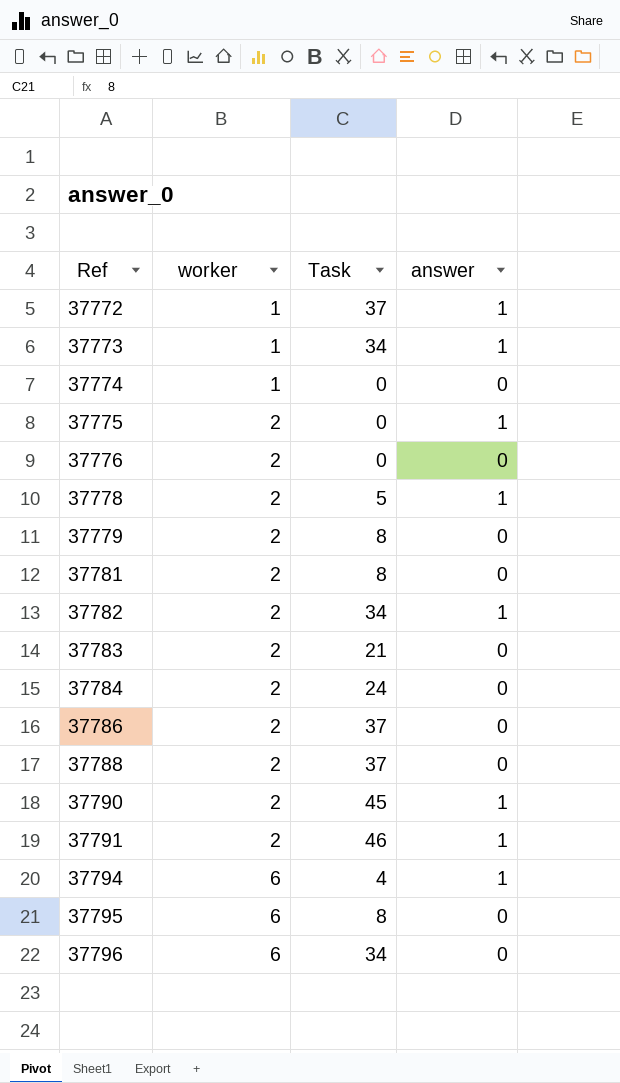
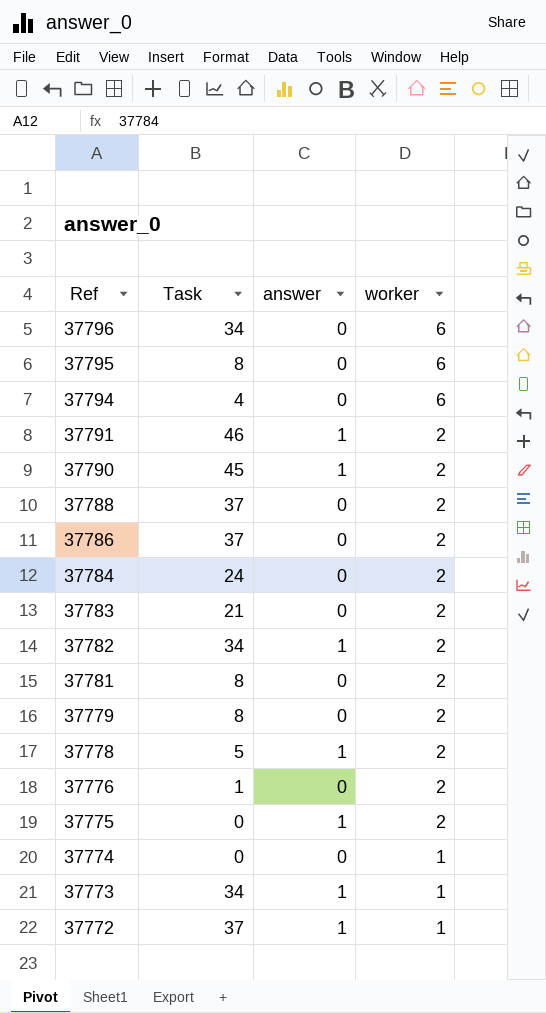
row order: Ref ascending -> Ref descending
column worker | position: 2 -> 4
37794 | answer: 1 -> 0
37776 | Task: 0 -> 1

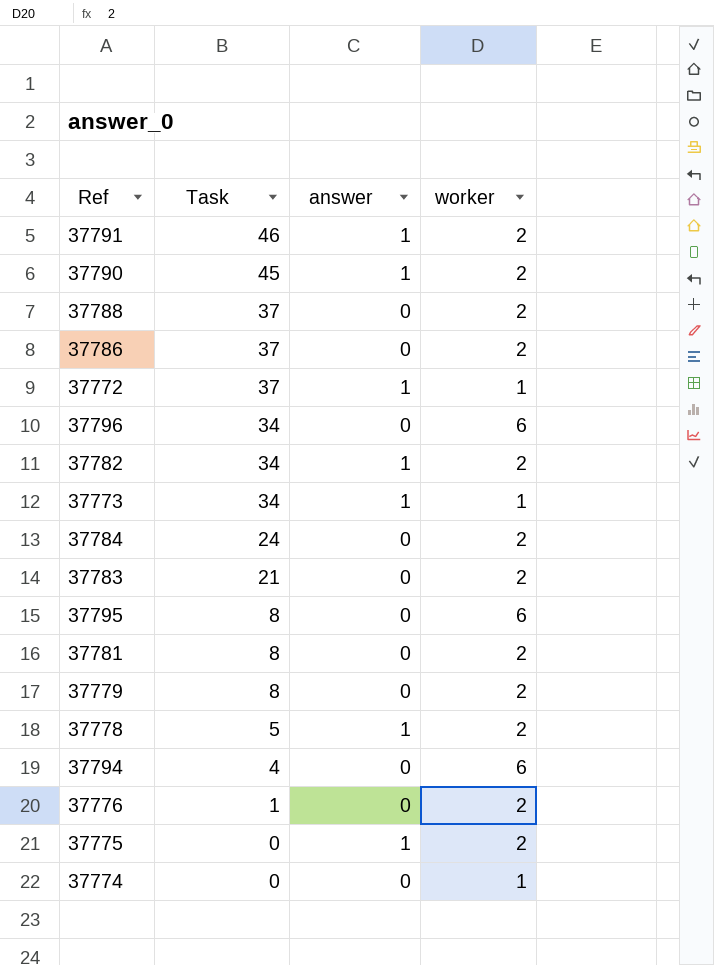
row order: Ref descending -> Task descending

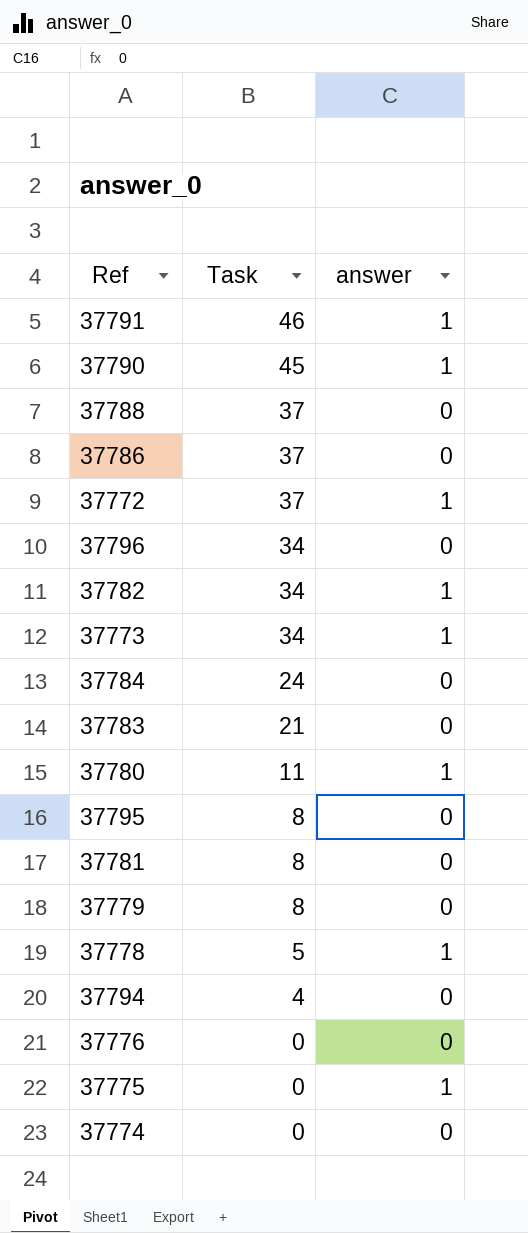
column worker | position: 4 -> none
row 37780: none -> 11 | 1
37776 | Task: 1 -> 0

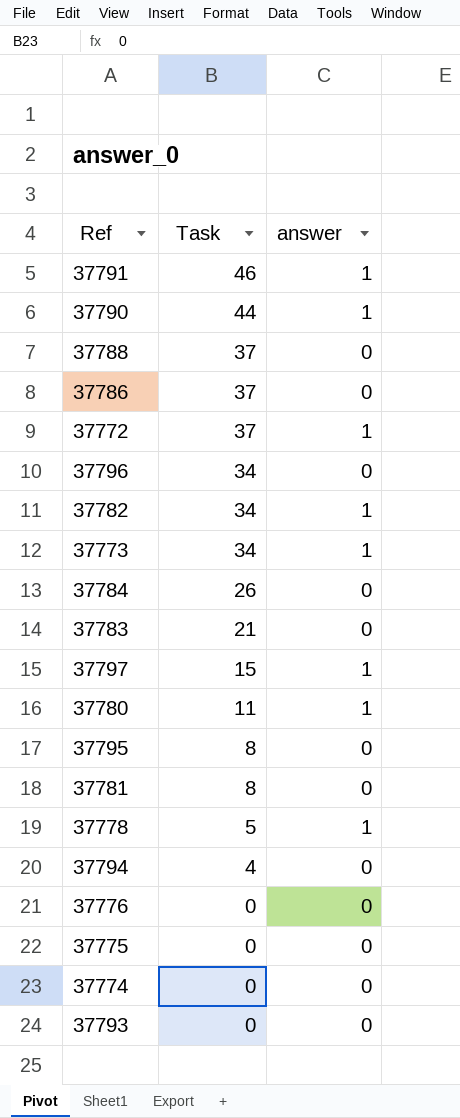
row 37779: 8 | 0 -> none
37790 | Task: 45 -> 44
37784 | Task: 24 -> 26
row 37797: none -> 15 | 1
37775 | answer: 1 -> 0
row 37793: none -> 0 | 0

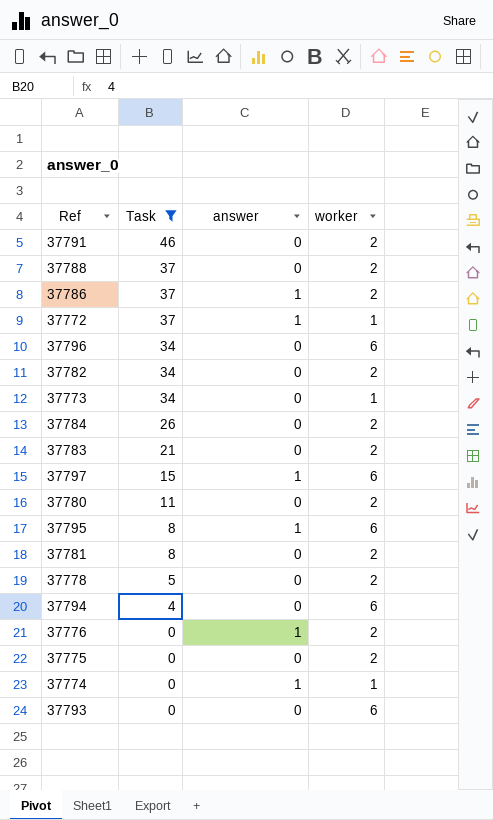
filter: none -> Task != 44
column worker | position: none -> 4
37791 | answer: 1 -> 0
37786 | answer: 0 -> 1
37782 | answer: 1 -> 0
37773 | answer: 1 -> 0
37780 | answer: 1 -> 0
37795 | answer: 0 -> 1
37778 | answer: 1 -> 0
37776 | answer: 0 -> 1
37774 | answer: 0 -> 1

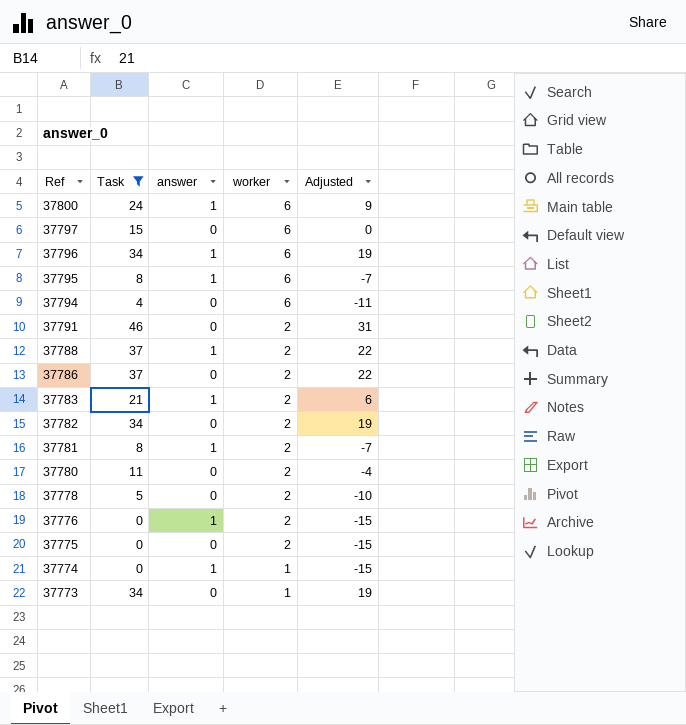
row order: Task descending -> Ref descending
column Adjusted | formula: none -> [Task] - 15
row 37772: 37 | 1 | 1 -> none
row 37784: 26 | 0 | 2 -> none
row 37793: 0 | 0 | 6 -> none
row 37800: none -> 24 | 1 | 6 | 9
37797 | answer: 1 -> 0
37796 | answer: 0 -> 1
37788 | answer: 0 -> 1
37786 | answer: 1 -> 0
37783 | answer: 0 -> 1
37781 | answer: 0 -> 1

